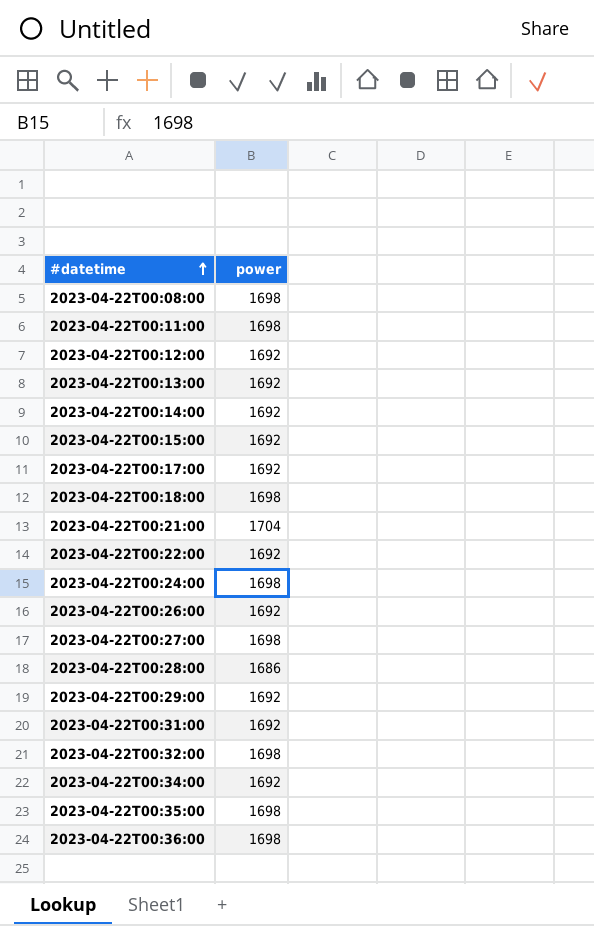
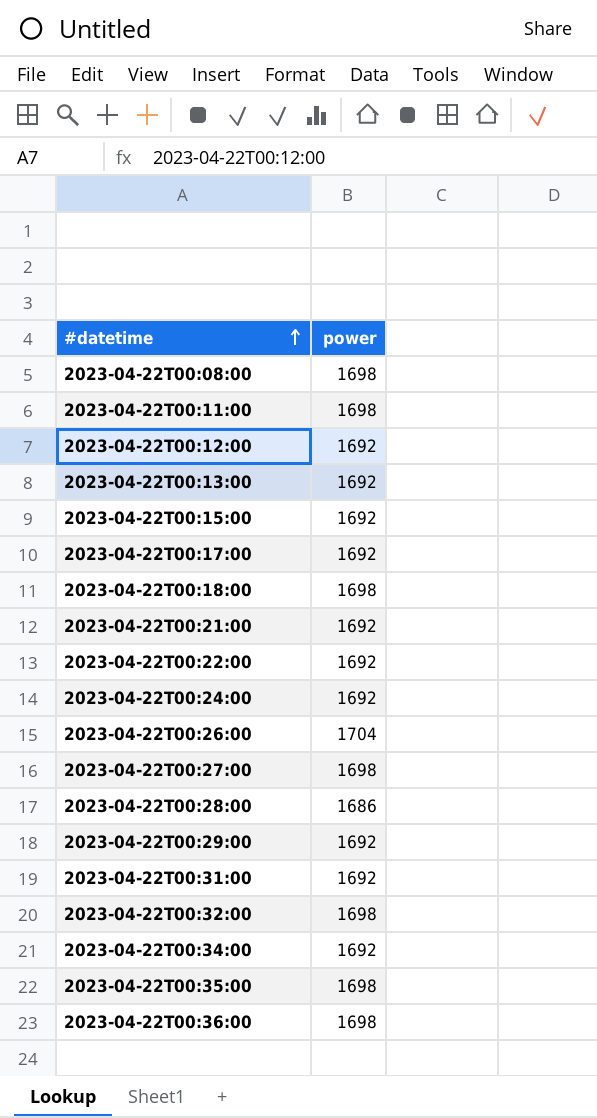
row 2023-04-22T00:14:00: 1692 -> none
2023-04-22T00:21:00 | power: 1704 -> 1692
2023-04-22T00:24:00 | power: 1698 -> 1692
2023-04-22T00:26:00 | power: 1692 -> 1704

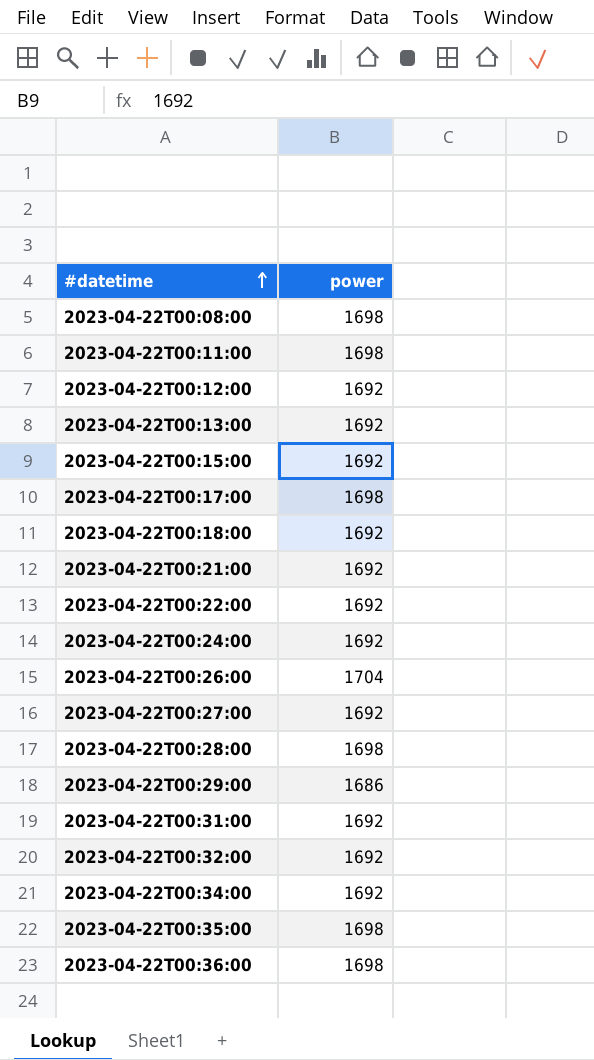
2023-04-22T00:17:00 | power: 1692 -> 1698
2023-04-22T00:18:00 | power: 1698 -> 1692
2023-04-22T00:27:00 | power: 1698 -> 1692
2023-04-22T00:28:00 | power: 1686 -> 1698
2023-04-22T00:29:00 | power: 1692 -> 1686
2023-04-22T00:32:00 | power: 1698 -> 1692

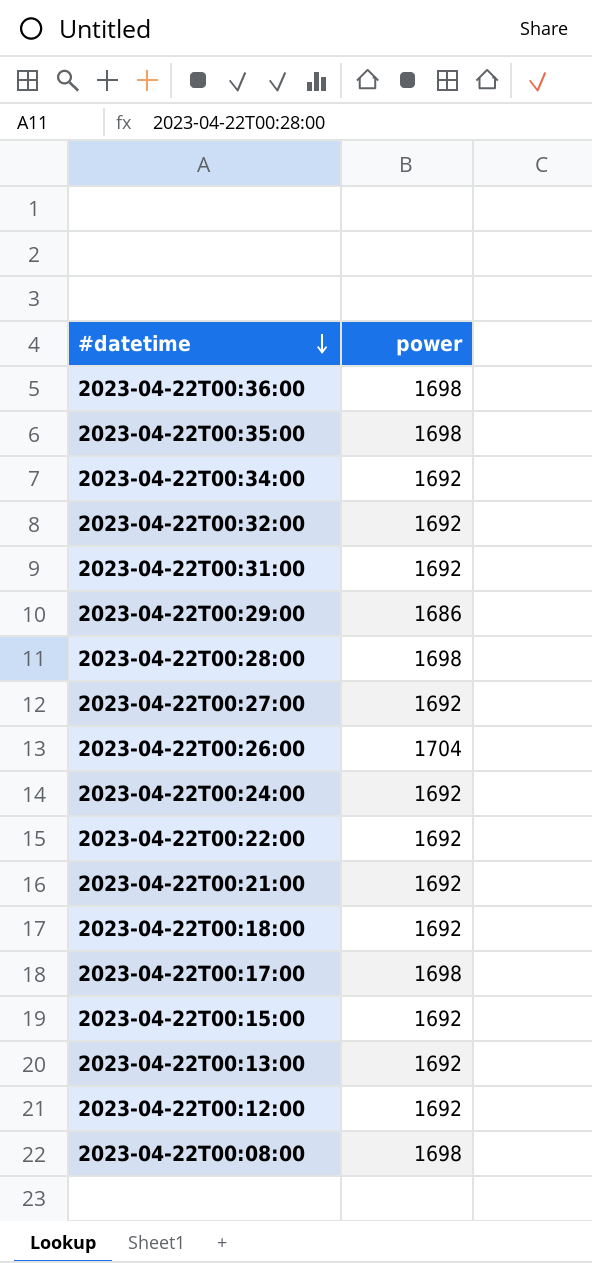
row order: #datetime ascending -> #datetime descending
row 2023-04-22T00:11:00: 1698 -> none

